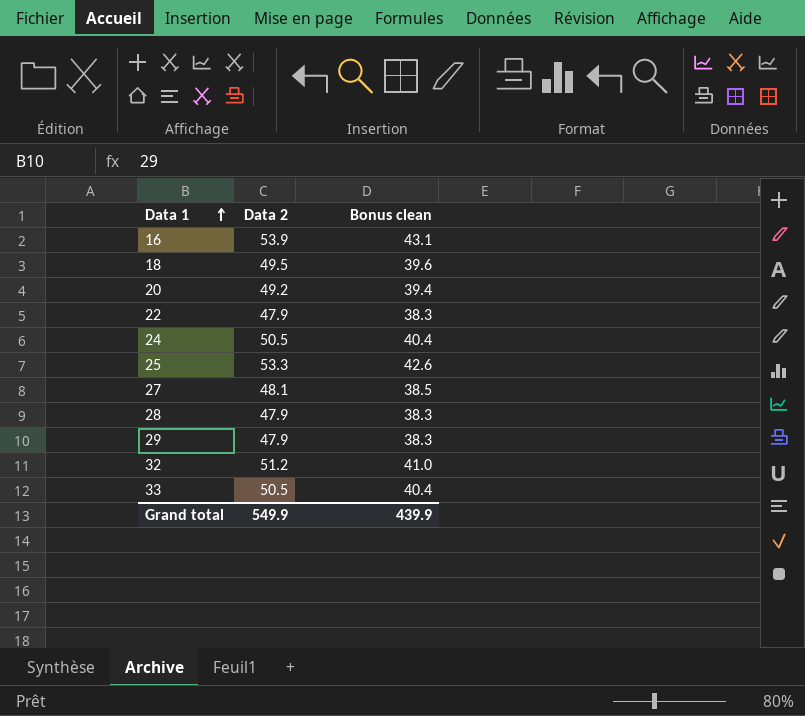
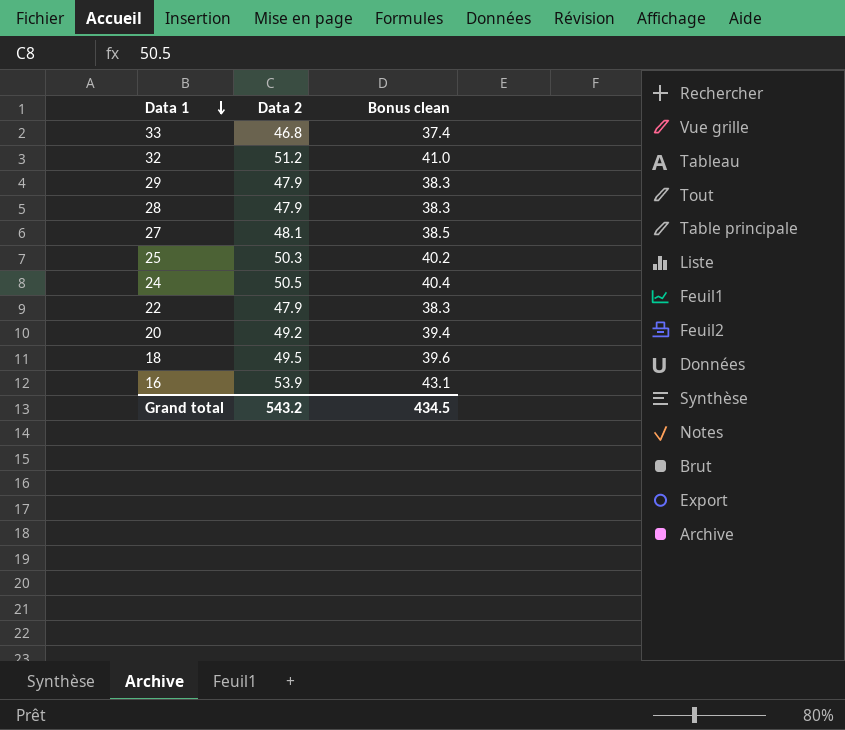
row order: Data 1 ascending -> Data 1 descending
33 | Data 2: 50.5 -> 46.8
33 | Bonus clean: 40.4 -> 37.4
25 | Data 2: 53.3 -> 50.3
25 | Bonus clean: 42.6 -> 40.2
Grand total | Data 2: 549.9 -> 543.2
Grand total | Bonus clean: 439.9 -> 434.5

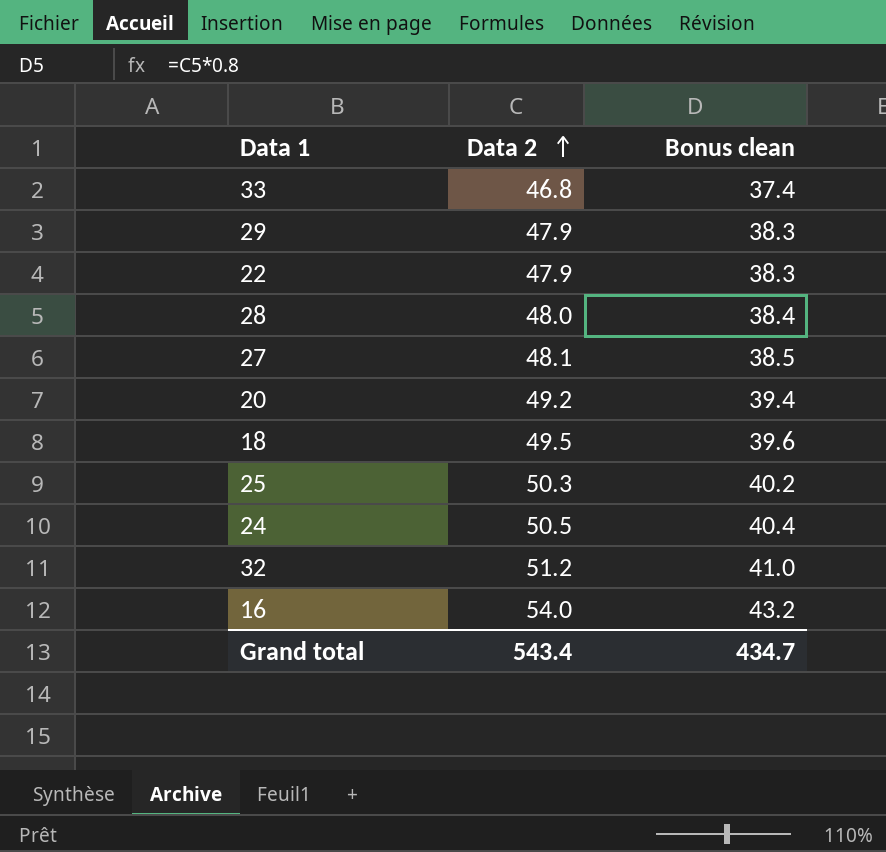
row order: Data 1 descending -> Data 2 ascending
28 | Data 2: 47.9 -> 48.0
28 | Bonus clean: 38.3 -> 38.4
16 | Data 2: 53.9 -> 54.0
16 | Bonus clean: 43.1 -> 43.2
Grand total | Data 2: 543.2 -> 543.4
Grand total | Bonus clean: 434.5 -> 434.7

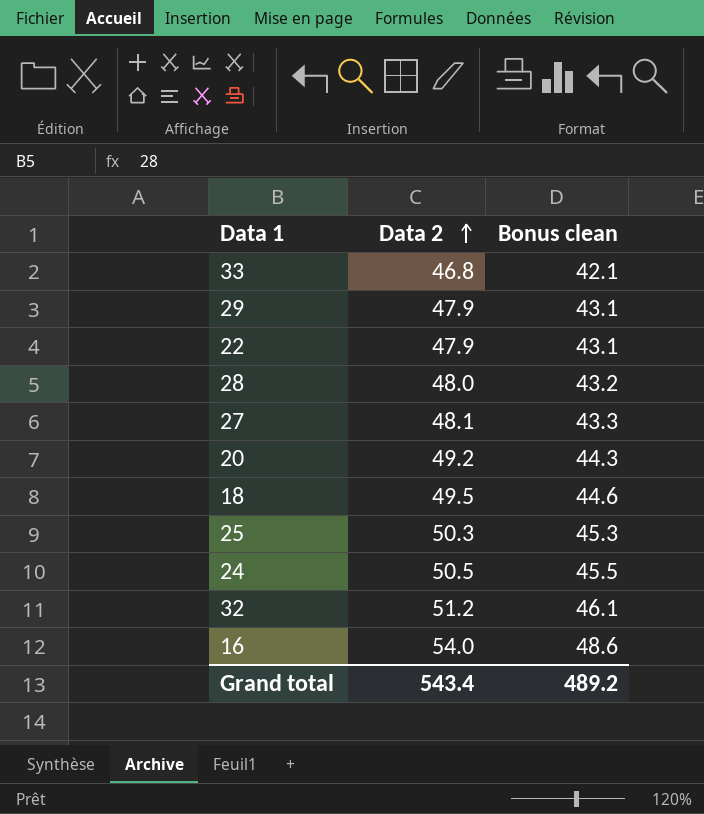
column Bonus clean | formula: [Data 2] * 0.8 -> [Data 2] * 0.9
Grand total | Bonus clean: 434.7 -> 489.2

